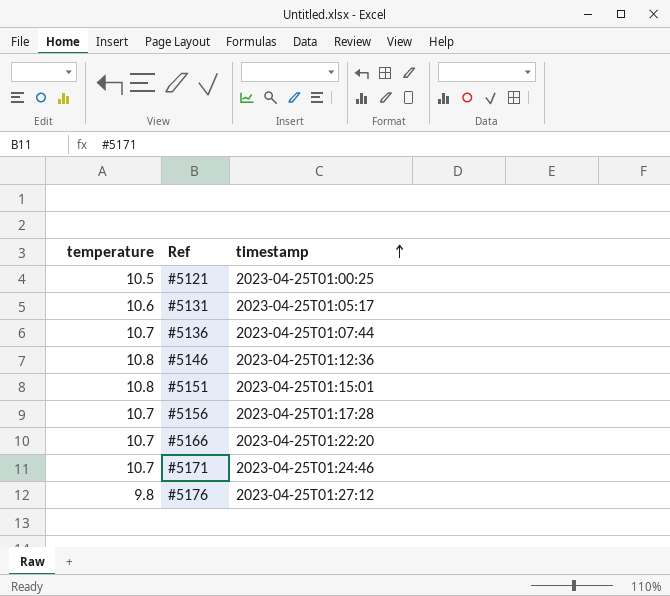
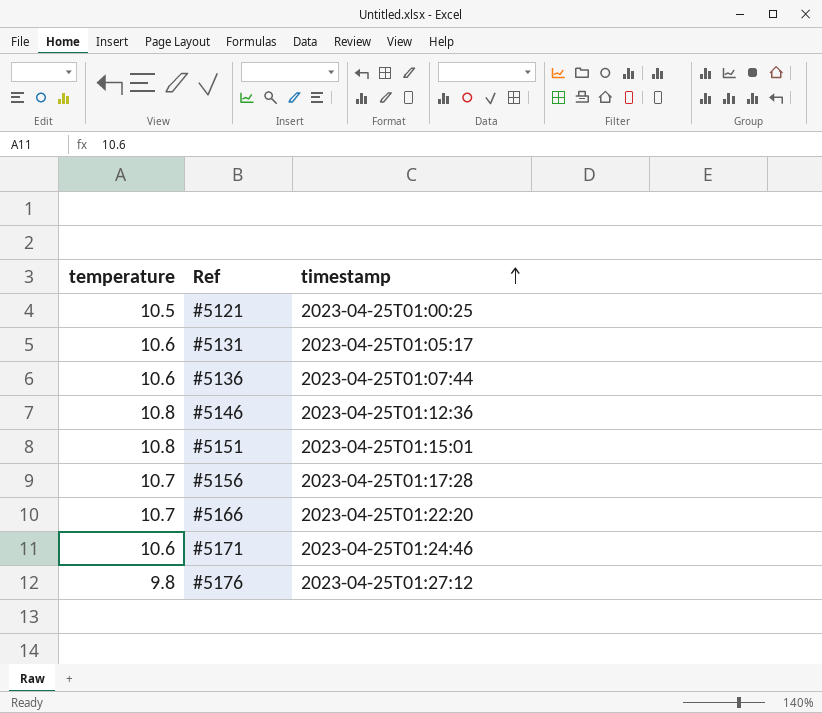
#5136 | temperature: 10.7 -> 10.6
#5171 | temperature: 10.7 -> 10.6

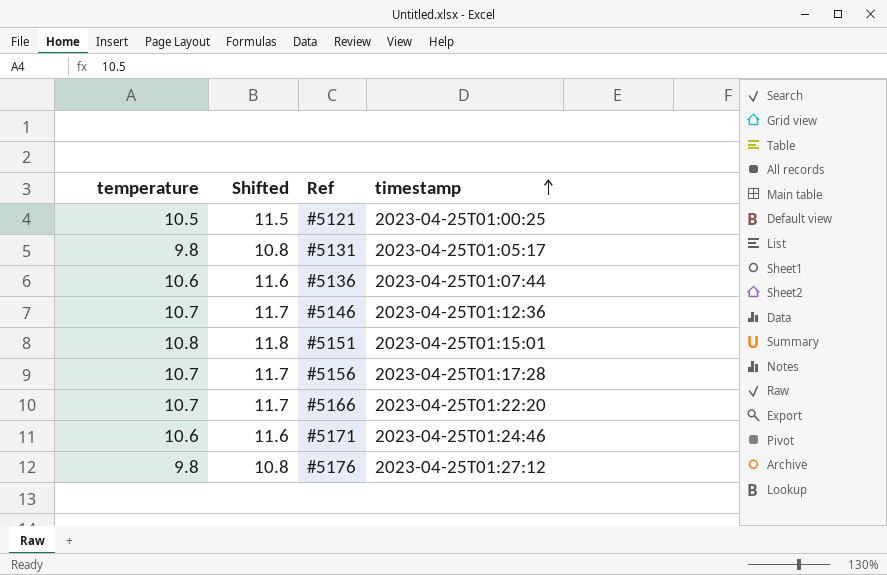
column Shifted | formula: none -> [temperature] + 1
#5131 | temperature: 10.6 -> 9.8
#5146 | temperature: 10.8 -> 10.7

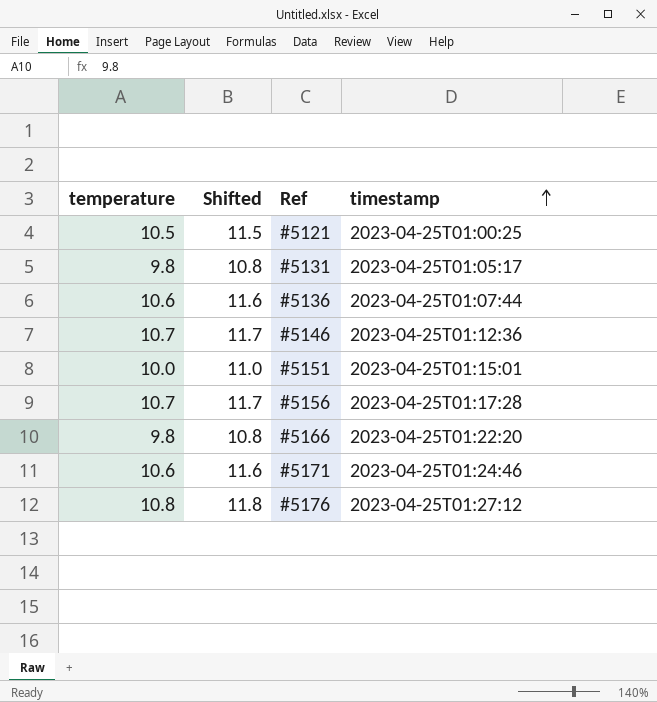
#5151 | temperature: 10.8 -> 10.0
#5151 | Shifted: 11.8 -> 11.0
#5166 | temperature: 10.7 -> 9.8
#5166 | Shifted: 11.7 -> 10.8
#5176 | temperature: 9.8 -> 10.8
#5176 | Shifted: 10.8 -> 11.8

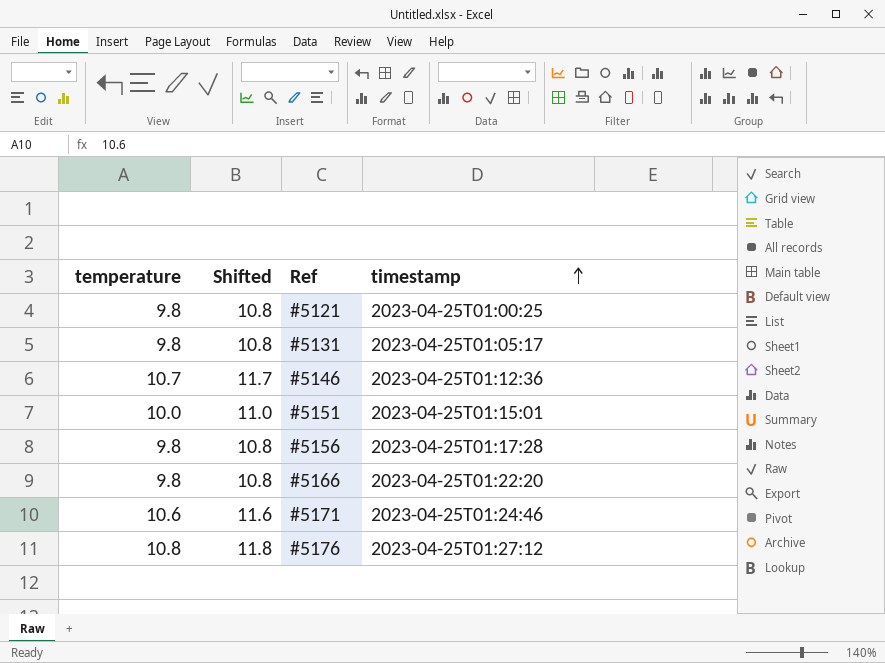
row #5136: 10.6 | 11.6 | 2023-04-25T01:07:44 -> none
#5121 | temperature: 10.5 -> 9.8
#5121 | Shifted: 11.5 -> 10.8
#5156 | temperature: 10.7 -> 9.8
#5156 | Shifted: 11.7 -> 10.8

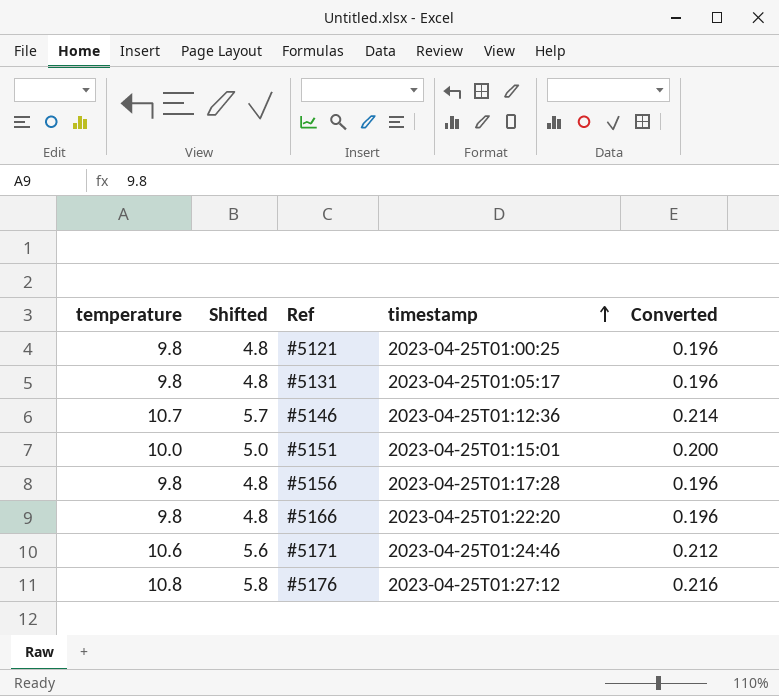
column Shifted | formula: [temperature] + 1 -> [temperature] - 5
column Converted | formula: none -> [temperature] * 0.02

